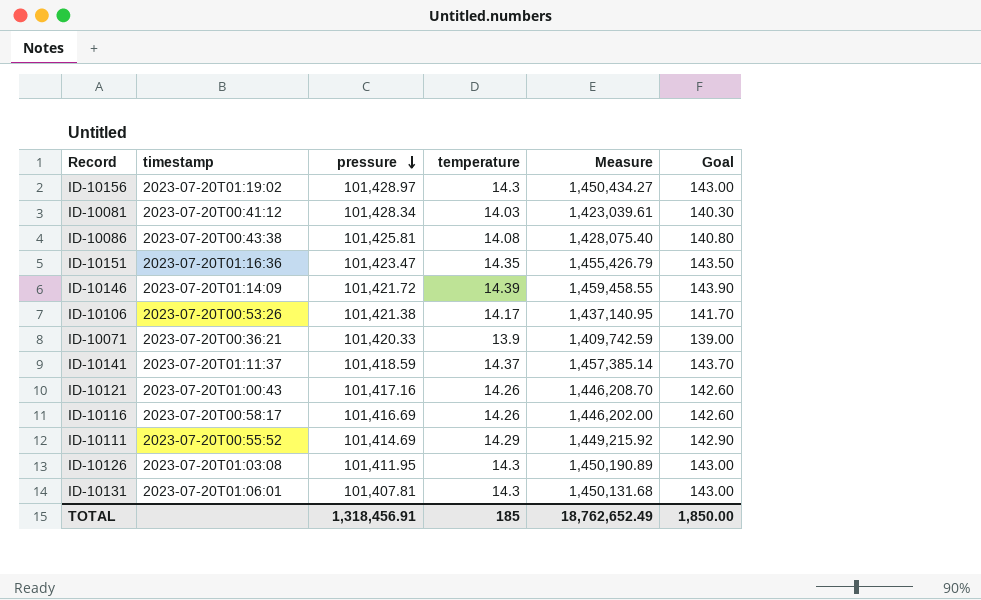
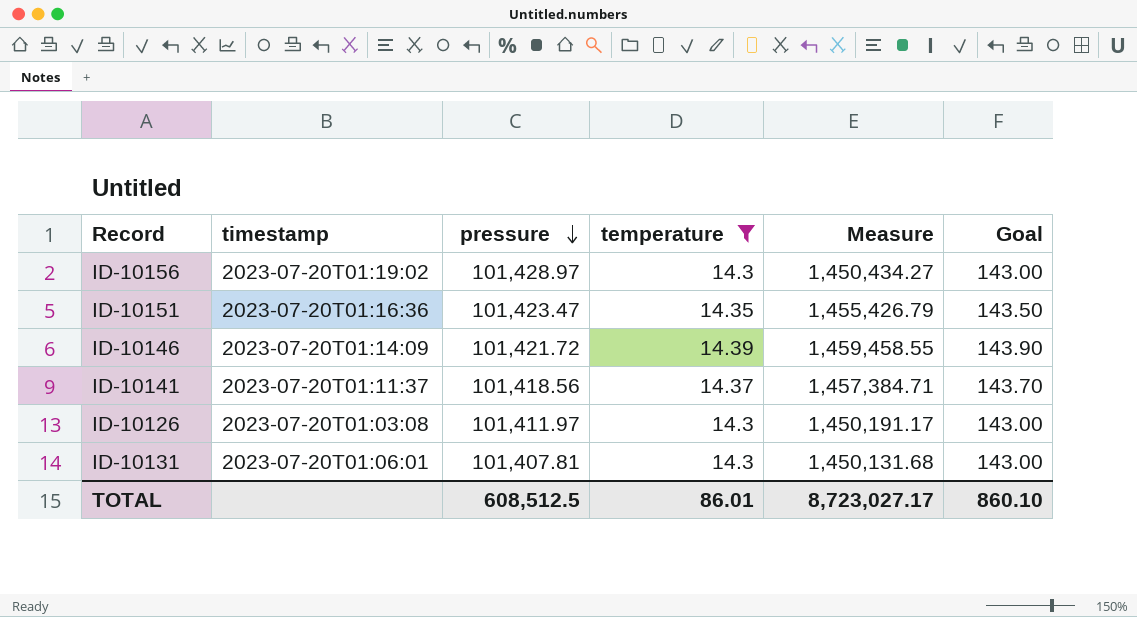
filter: none -> temperature >= 14.3
ID-10141 | pressure: 101,418.59 -> 101,418.56
ID-10141 | Measure: 1,457,385.14 -> 1,457,384.71
ID-10126 | pressure: 101,411.95 -> 101,411.97
ID-10126 | Measure: 1,450,190.89 -> 1,450,191.17
TOTAL | pressure: 1,318,456.91 -> 608,512.5
TOTAL | temperature: 185 -> 86.01
TOTAL | Measure: 18,762,652.49 -> 8,723,027.17
TOTAL | Goal: 1,850.00 -> 860.10

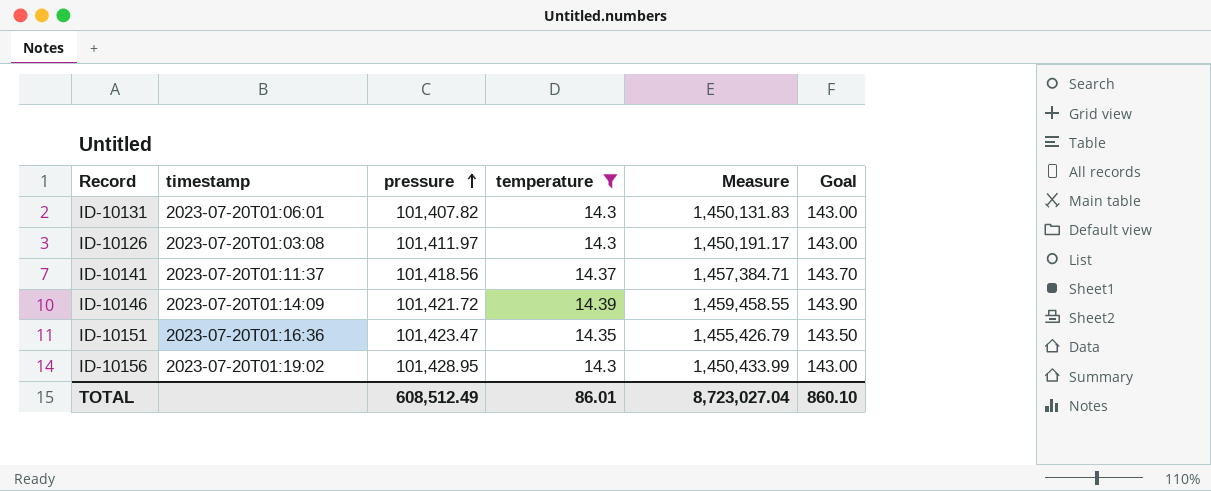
row order: pressure descending -> pressure ascending
ID-10131 | pressure: 101,407.81 -> 101,407.82
ID-10131 | Measure: 1,450,131.68 -> 1,450,131.83
ID-10156 | pressure: 101,428.97 -> 101,428.95
ID-10156 | Measure: 1,450,434.27 -> 1,450,433.99
TOTAL | pressure: 608,512.5 -> 608,512.49
TOTAL | Measure: 8,723,027.17 -> 8,723,027.04

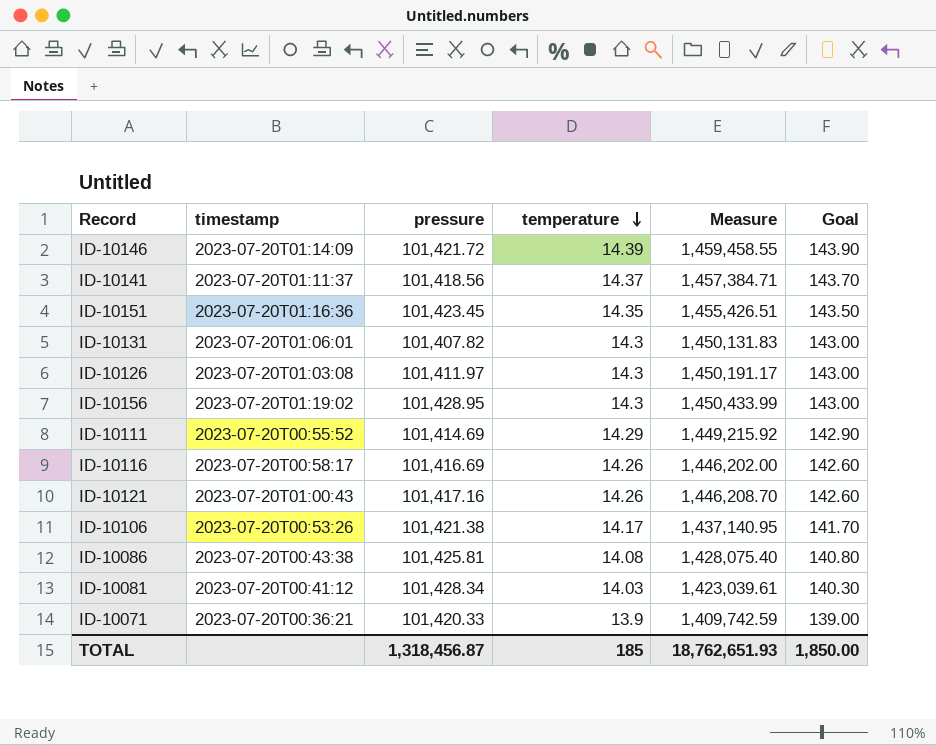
filter: temperature >= 14.3 -> none
row order: pressure ascending -> temperature descending
ID-10151 | pressure: 101,423.47 -> 101,423.45
ID-10151 | Measure: 1,455,426.79 -> 1,455,426.51
TOTAL | pressure: 608,512.49 -> 1,318,456.87
TOTAL | temperature: 86.01 -> 185
TOTAL | Measure: 8,723,027.04 -> 18,762,651.93
TOTAL | Goal: 860.10 -> 1,850.00

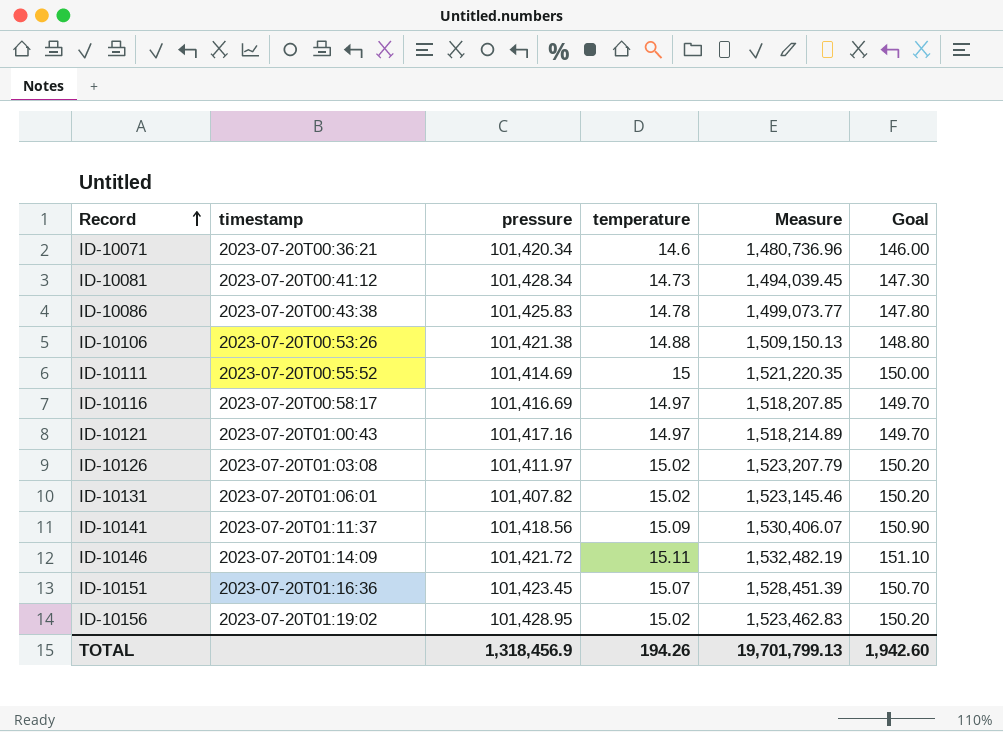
row order: temperature descending -> Record ascending
ID-10071 | pressure: 101,420.33 -> 101,420.34
ID-10071 | temperature: 13.9 -> 14.6
ID-10071 | Measure: 1,409,742.59 -> 1,480,736.96
ID-10071 | Goal: 139.00 -> 146.00
ID-10081 | temperature: 14.03 -> 14.73
ID-10081 | Measure: 1,423,039.61 -> 1,494,039.45
ID-10081 | Goal: 140.30 -> 147.30
ID-10086 | pressure: 101,425.81 -> 101,425.83
ID-10086 | temperature: 14.08 -> 14.78
ID-10086 | Measure: 1,428,075.40 -> 1,499,073.77
ID-10086 | Goal: 140.80 -> 147.80
ID-10106 | temperature: 14.17 -> 14.88
ID-10106 | Measure: 1,437,140.95 -> 1,509,150.13
ID-10106 | Goal: 141.70 -> 148.80
ID-10111 | temperature: 14.29 -> 15
ID-10111 | Measure: 1,449,215.92 -> 1,521,220.35
ID-10111 | Goal: 142.90 -> 150.00
ID-10116 | temperature: 14.26 -> 14.97
ID-10116 | Measure: 1,446,202.00 -> 1,518,207.85
ID-10116 | Goal: 142.60 -> 149.70
ID-10121 | temperature: 14.26 -> 14.97
ID-10121 | Measure: 1,446,208.70 -> 1,518,214.89
ID-10121 | Goal: 142.60 -> 149.70
ID-10126 | temperature: 14.3 -> 15.02
ID-10126 | Measure: 1,450,191.17 -> 1,523,207.79
ID-10126 | Goal: 143.00 -> 150.20
ID-10131 | temperature: 14.3 -> 15.02
ID-10131 | Measure: 1,450,131.83 -> 1,523,145.46
ID-10131 | Goal: 143.00 -> 150.20
ID-10141 | temperature: 14.37 -> 15.09
ID-10141 | Measure: 1,457,384.71 -> 1,530,406.07
ID-10141 | Goal: 143.70 -> 150.90
ID-10146 | temperature: 14.39 -> 15.11
ID-10146 | Measure: 1,459,458.55 -> 1,532,482.19
ID-10146 | Goal: 143.90 -> 151.10
ID-10151 | temperature: 14.35 -> 15.07
ID-10151 | Measure: 1,455,426.51 -> 1,528,451.39
ID-10151 | Goal: 143.50 -> 150.70
ID-10156 | temperature: 14.3 -> 15.02
ID-10156 | Measure: 1,450,433.99 -> 1,523,462.83
ID-10156 | Goal: 143.00 -> 150.20
TOTAL | pressure: 1,318,456.87 -> 1,318,456.9
TOTAL | temperature: 185 -> 194.26
TOTAL | Measure: 18,762,651.93 -> 19,701,799.13
TOTAL | Goal: 1,850.00 -> 1,942.60

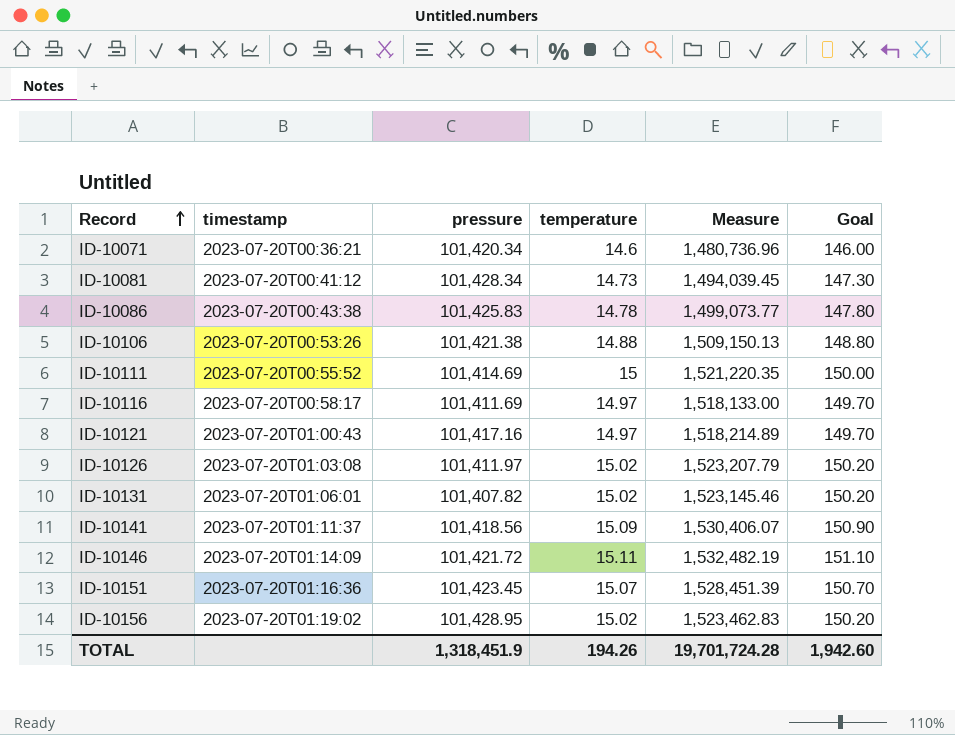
ID-10116 | pressure: 101,416.69 -> 101,411.69
ID-10116 | Measure: 1,518,207.85 -> 1,518,133.00
TOTAL | pressure: 1,318,456.9 -> 1,318,451.9
TOTAL | Measure: 19,701,799.13 -> 19,701,724.28

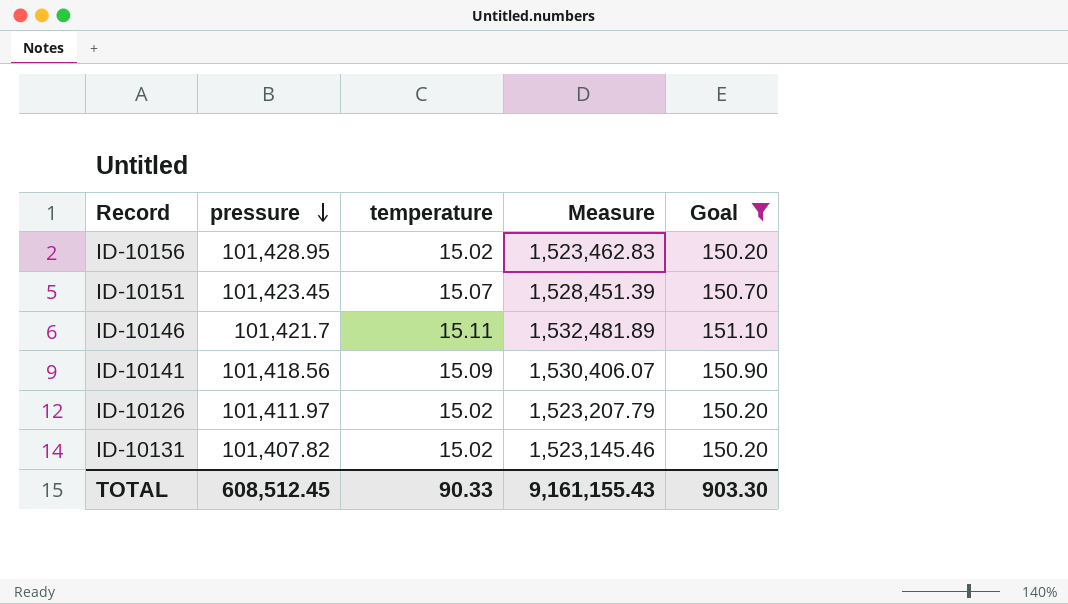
filter: none -> Goal >= 150.20
row order: Record ascending -> pressure descending
column timestamp | position: 2 -> none
ID-10146 | pressure: 101,421.72 -> 101,421.7
ID-10146 | Measure: 1,532,482.19 -> 1,532,481.89
TOTAL | pressure: 1,318,451.9 -> 608,512.45
TOTAL | temperature: 194.26 -> 90.33
TOTAL | Measure: 19,701,724.28 -> 9,161,155.43
TOTAL | Goal: 1,942.60 -> 903.30

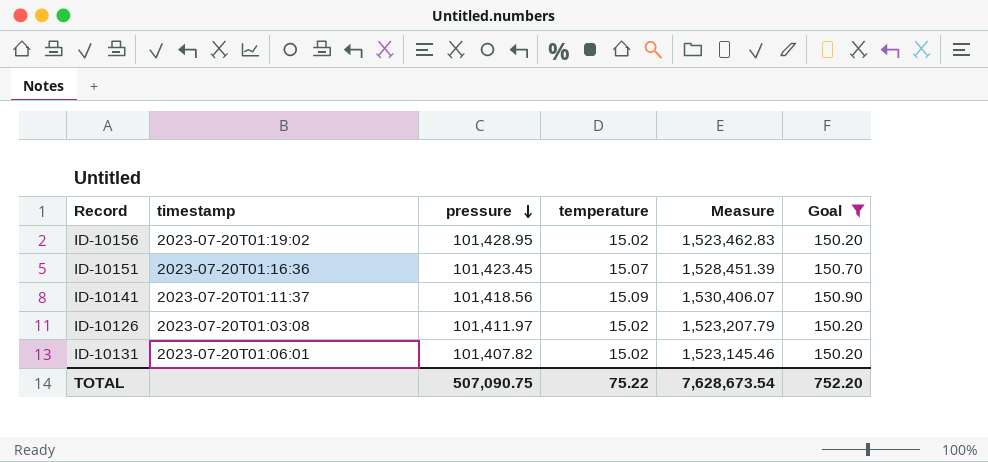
column timestamp | position: none -> 2
row ID-10146: 101,421.7 | 15.11 | 1,532,481.89 | 151.10 -> none
TOTAL | pressure: 608,512.45 -> 507,090.75
TOTAL | temperature: 90.33 -> 75.22
TOTAL | Measure: 9,161,155.43 -> 7,628,673.54
TOTAL | Goal: 903.30 -> 752.20

